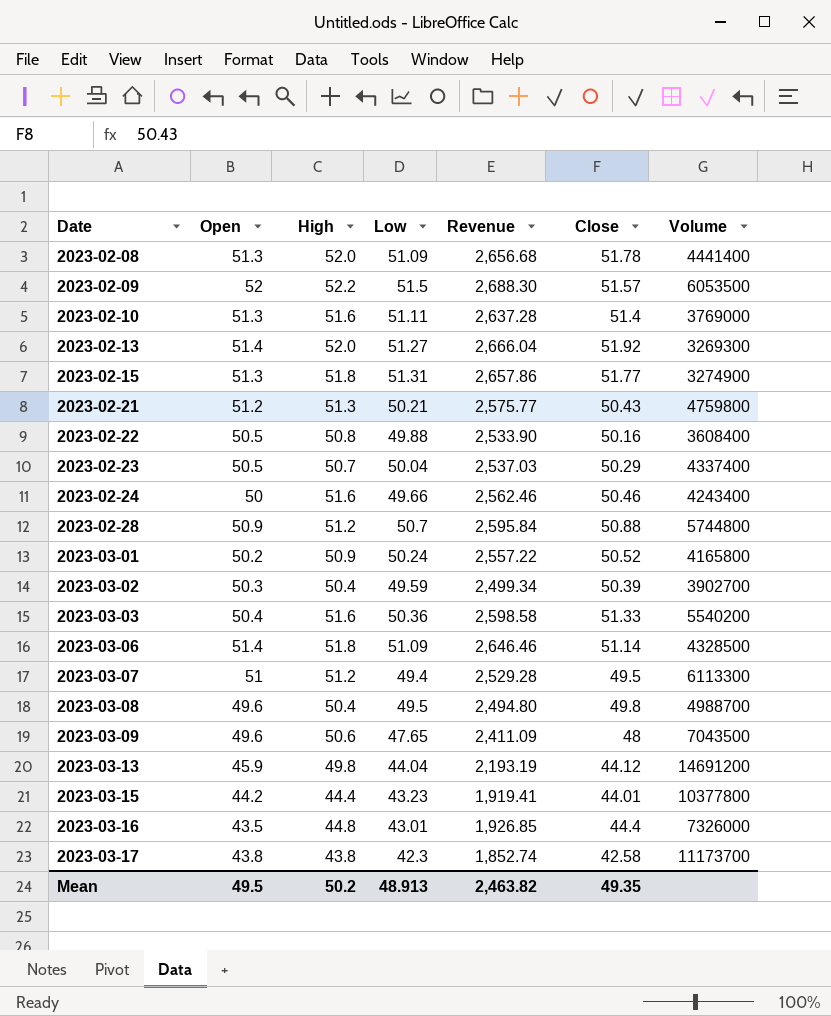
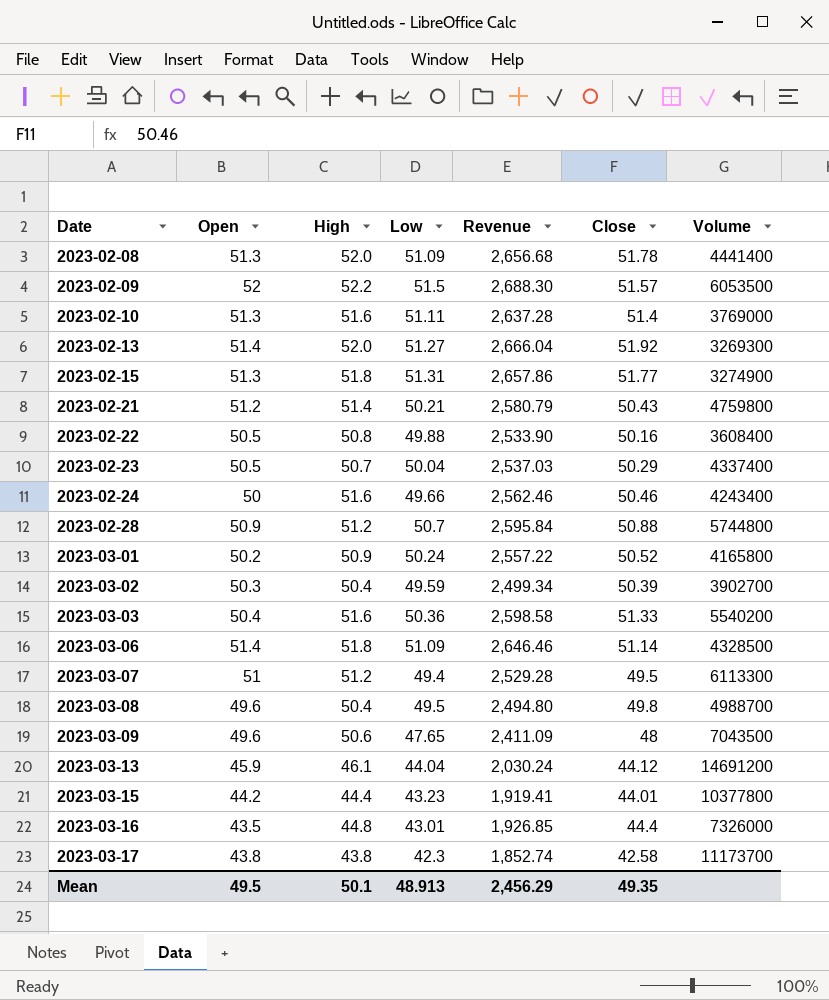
2023-02-21 | High: 51.3 -> 51.4
2023-02-21 | Revenue: 2,575.77 -> 2,580.79
2023-03-13 | High: 49.8 -> 46.1
2023-03-13 | Revenue: 2,193.19 -> 2,030.24
Mean | High: 50.2 -> 50.1
Mean | Revenue: 2,463.82 -> 2,456.29

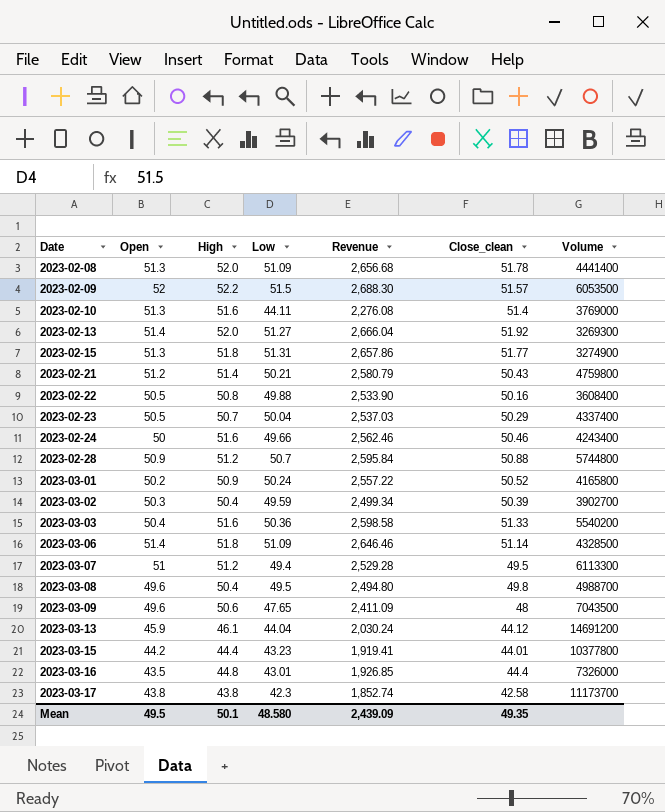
column name: Close -> Close_clean
2023-02-10 | Low: 51.11 -> 44.11
2023-02-10 | Revenue: 2,637.28 -> 2,276.08
Mean | Low: 48.913 -> 48.580
Mean | Revenue: 2,456.29 -> 2,439.09

